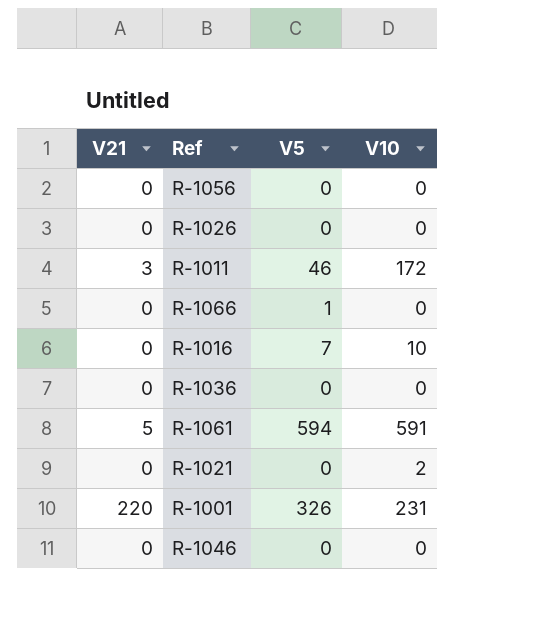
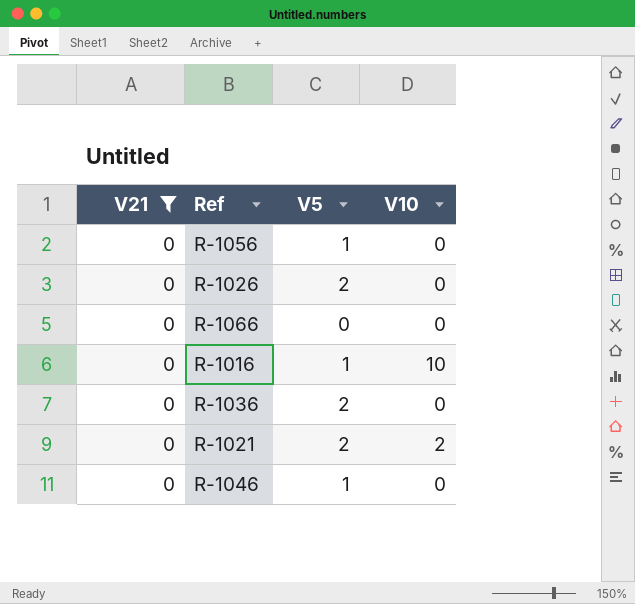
filter: none -> V21 = 0
R-1056 | V5: 0 -> 1
R-1026 | V5: 0 -> 2
R-1066 | V5: 1 -> 0
R-1016 | V5: 7 -> 1
R-1036 | V5: 0 -> 2
R-1021 | V5: 0 -> 2
R-1046 | V5: 0 -> 1

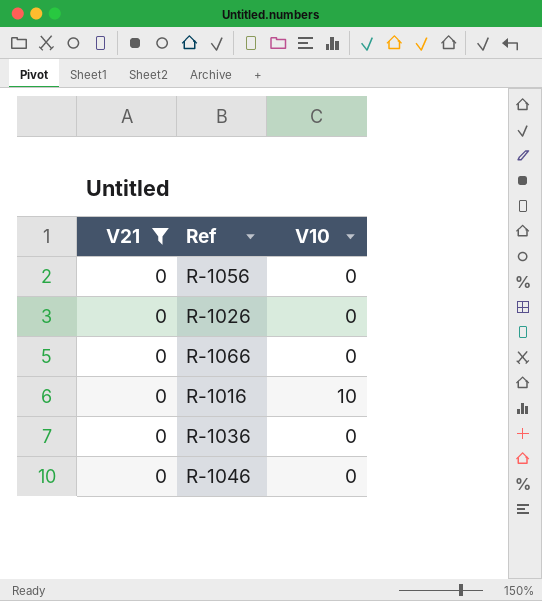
column V5 | position: 3 -> none
row R-1021: 0 | 2 | 2 -> none

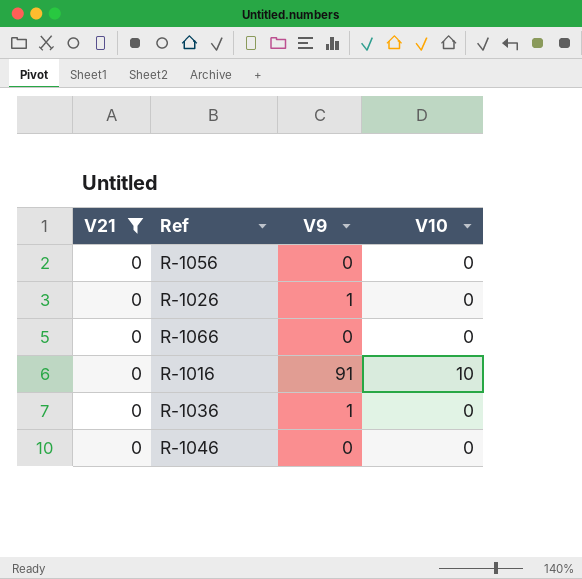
column V9 | position: none -> 3

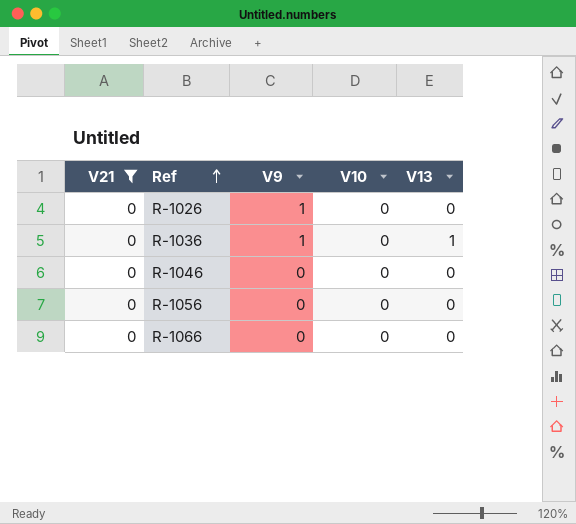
row order: none -> Ref ascending
column V13 | position: none -> 5
row R-1016: 0 | 91 | 10 -> none

